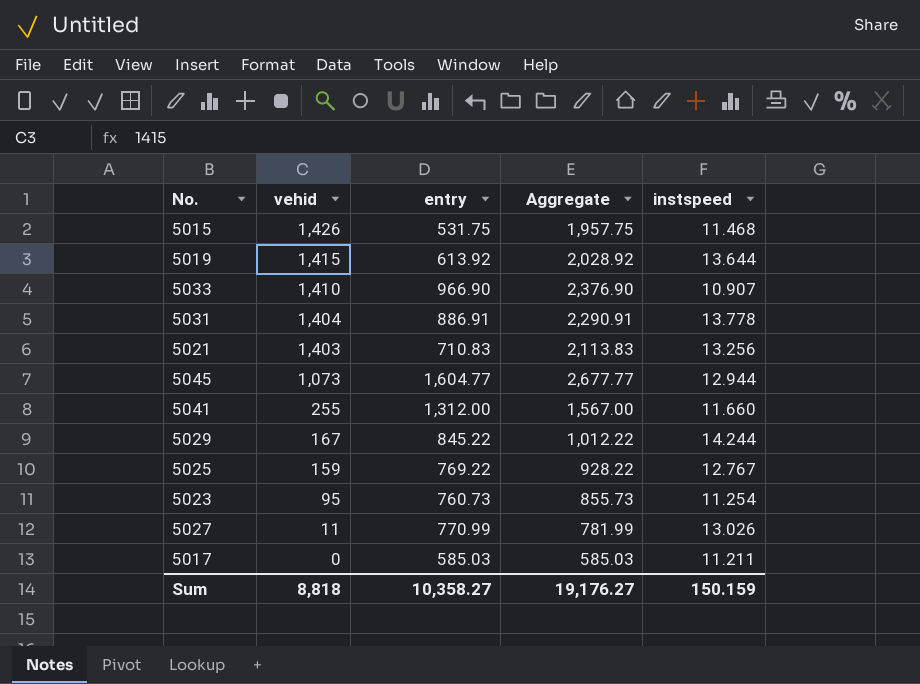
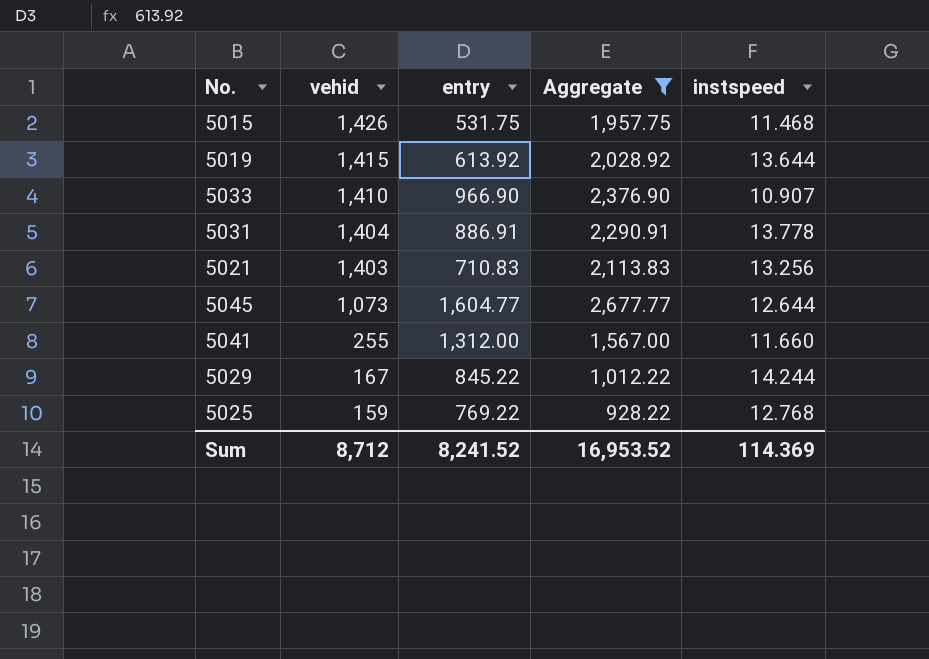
filter: none -> Aggregate >= 928.22
5045 | instspeed: 12.944 -> 12.644
5025 | instspeed: 12.767 -> 12.768
Sum | vehid: 8,818 -> 8,712
Sum | entry: 10,358.27 -> 8,241.52
Sum | Aggregate: 19,176.27 -> 16,953.52
Sum | instspeed: 150.159 -> 114.369

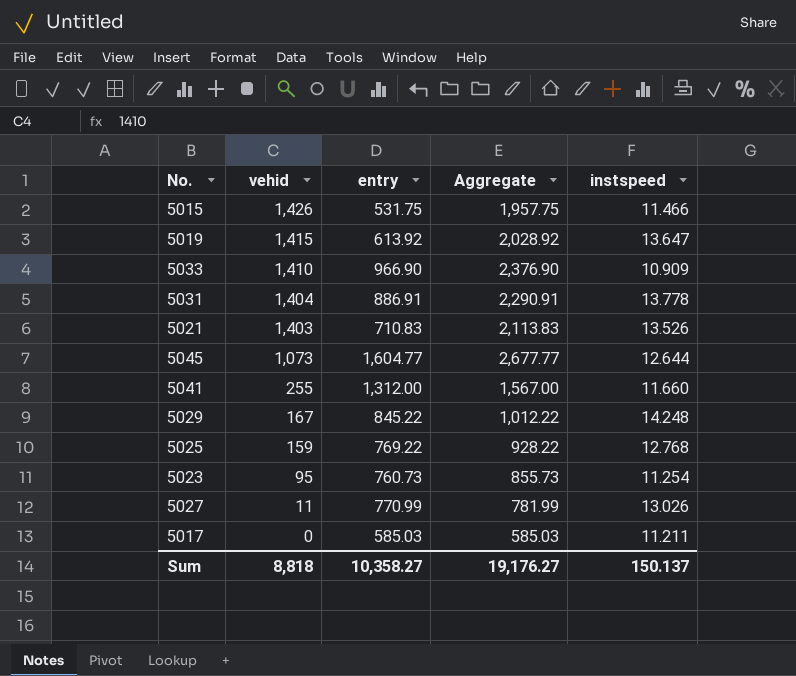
filter: Aggregate >= 928.22 -> none
5015 | instspeed: 11.468 -> 11.466
5019 | instspeed: 13.644 -> 13.647
5033 | instspeed: 10.907 -> 10.909
5021 | instspeed: 13.256 -> 13.526
5029 | instspeed: 14.244 -> 14.248
Sum | vehid: 8,712 -> 8,818
Sum | entry: 8,241.52 -> 10,358.27
Sum | Aggregate: 16,953.52 -> 19,176.27
Sum | instspeed: 114.369 -> 150.137

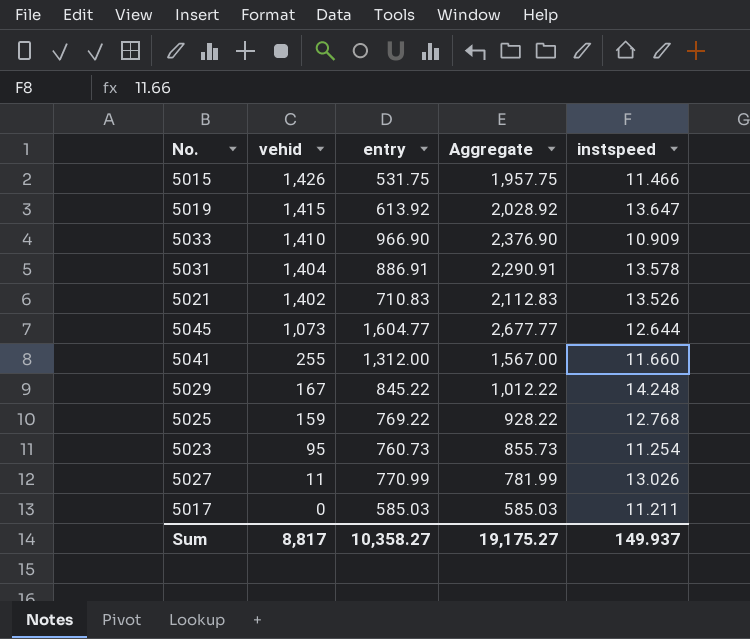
5031 | instspeed: 13.778 -> 13.578
5021 | vehid: 1,403 -> 1,402
5021 | Aggregate: 2,113.83 -> 2,112.83
Sum | vehid: 8,818 -> 8,817
Sum | Aggregate: 19,176.27 -> 19,175.27
Sum | instspeed: 150.137 -> 149.937

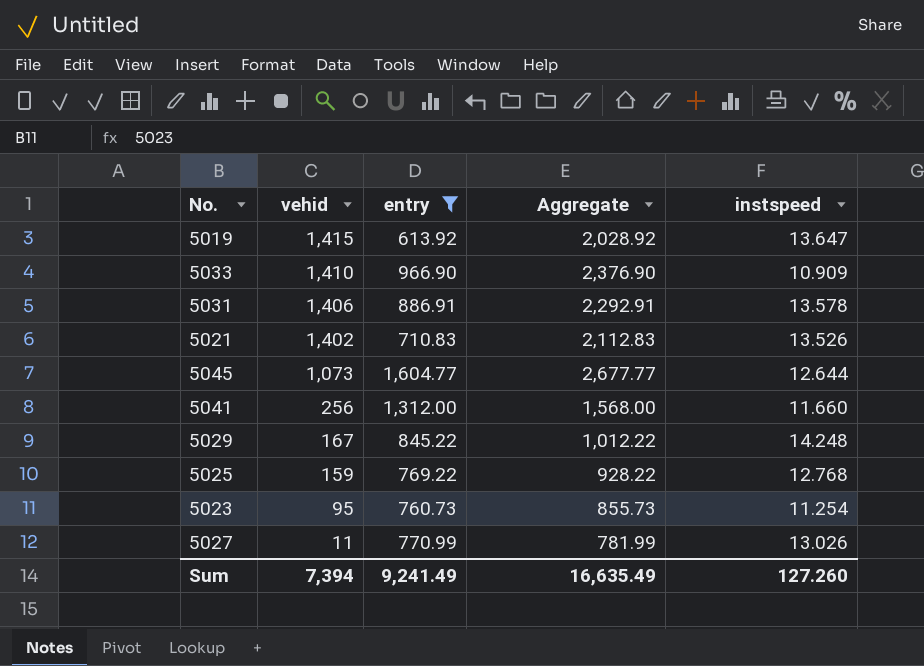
filter: none -> entry >= 613.92
5031 | vehid: 1,404 -> 1,406
5031 | Aggregate: 2,290.91 -> 2,292.91
5041 | vehid: 255 -> 256
5041 | Aggregate: 1,567.00 -> 1,568.00
Sum | vehid: 8,817 -> 7,394
Sum | entry: 10,358.27 -> 9,241.49
Sum | Aggregate: 19,175.27 -> 16,635.49
Sum | instspeed: 149.937 -> 127.260

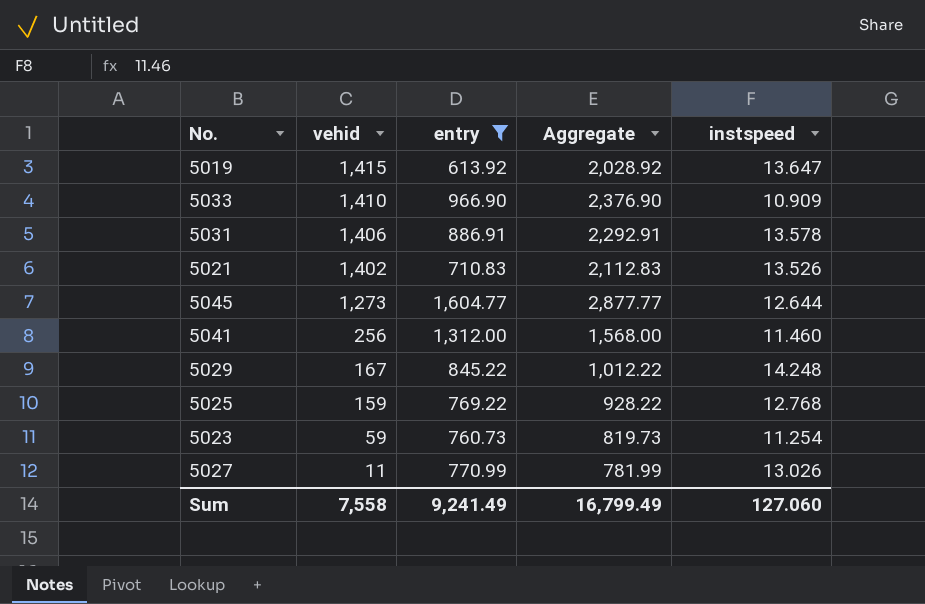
5045 | vehid: 1,073 -> 1,273
5045 | Aggregate: 2,677.77 -> 2,877.77
5041 | instspeed: 11.660 -> 11.460
5023 | vehid: 95 -> 59
5023 | Aggregate: 855.73 -> 819.73
Sum | vehid: 7,394 -> 7,558
Sum | Aggregate: 16,635.49 -> 16,799.49
Sum | instspeed: 127.260 -> 127.060

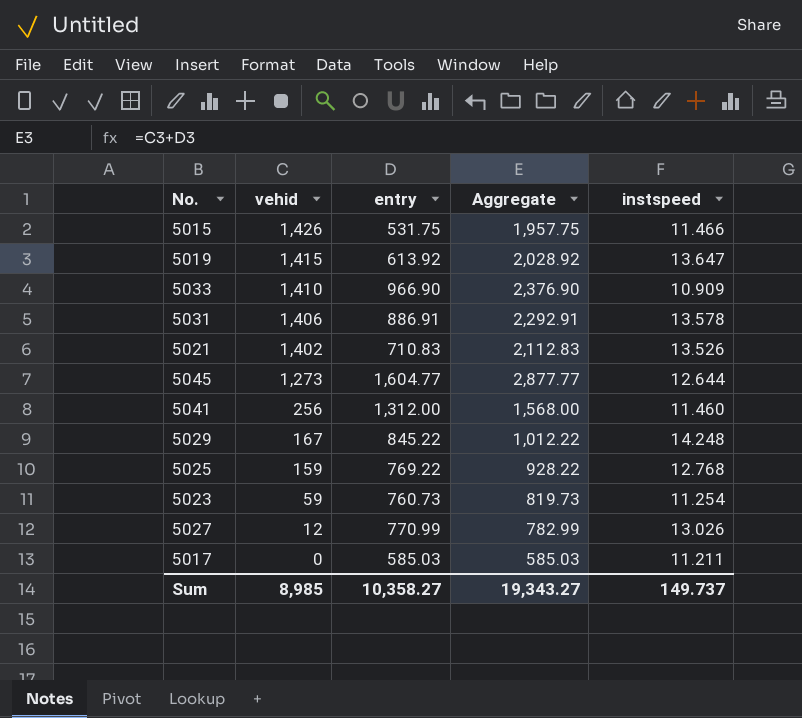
filter: entry >= 613.92 -> none
5027 | vehid: 11 -> 12
5027 | Aggregate: 781.99 -> 782.99
Sum | vehid: 7,558 -> 8,985
Sum | entry: 9,241.49 -> 10,358.27
Sum | Aggregate: 16,799.49 -> 19,343.27
Sum | instspeed: 127.060 -> 149.737

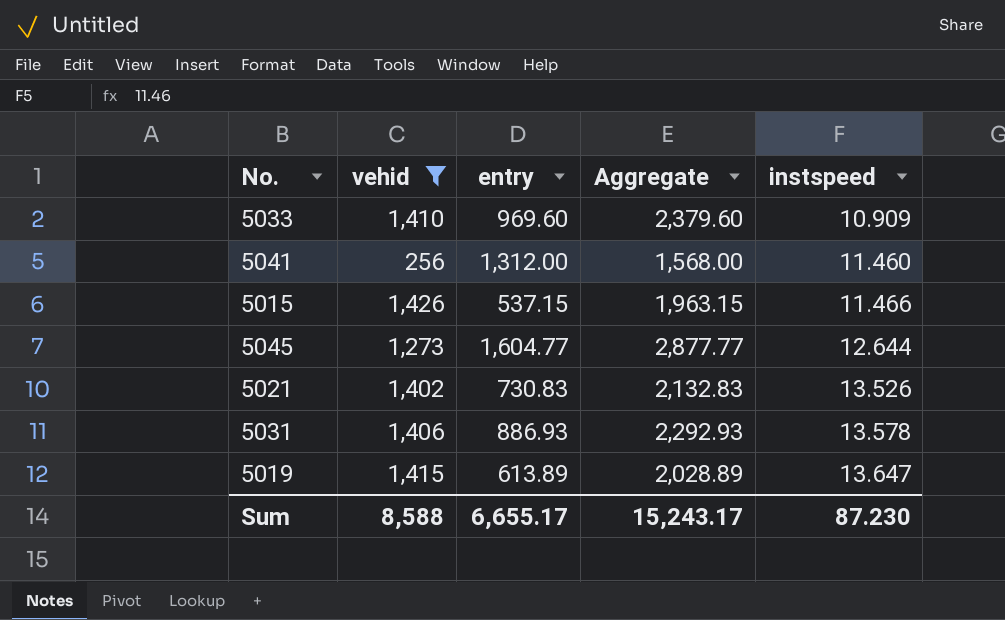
filter: none -> vehid >= 256
row order: vehid descending -> instspeed ascending
5033 | entry: 966.90 -> 969.60
5033 | Aggregate: 2,376.90 -> 2,379.60
5015 | entry: 531.75 -> 537.15
5015 | Aggregate: 1,957.75 -> 1,963.15
5021 | entry: 710.83 -> 730.83
5021 | Aggregate: 2,112.83 -> 2,132.83
5031 | entry: 886.91 -> 886.93
5031 | Aggregate: 2,292.91 -> 2,292.93
5019 | entry: 613.92 -> 613.89
5019 | Aggregate: 2,028.92 -> 2,028.89
Sum | vehid: 8,985 -> 8,588
Sum | entry: 10,358.27 -> 6,655.17
Sum | Aggregate: 19,343.27 -> 15,243.17
Sum | instspeed: 149.737 -> 87.230

